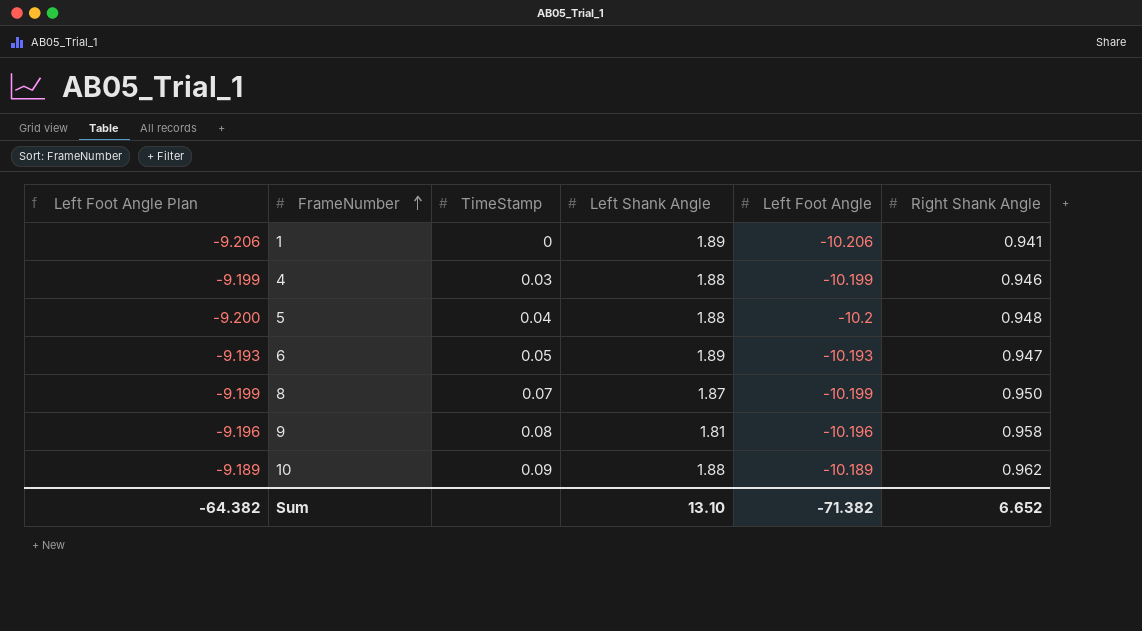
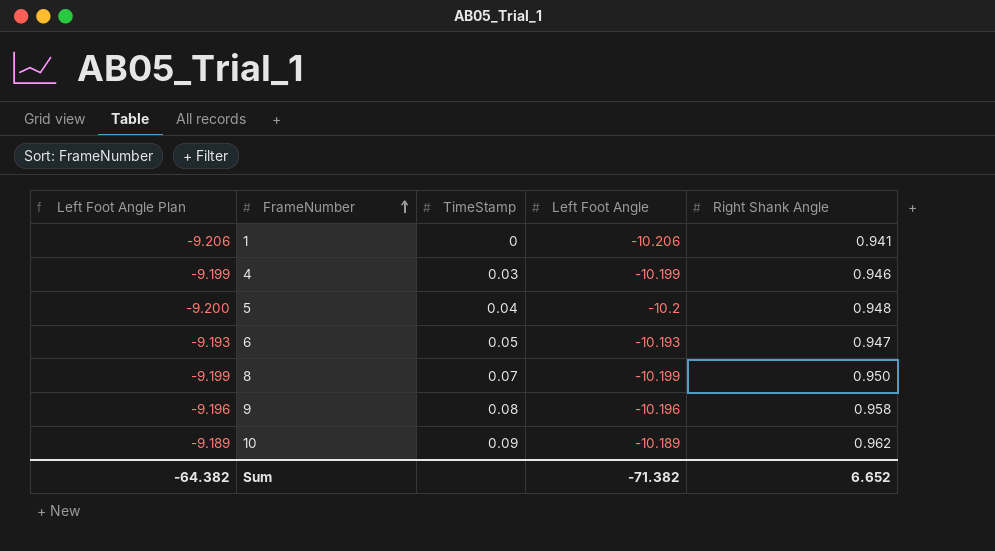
column Left Shank Angle | position: 4 -> none

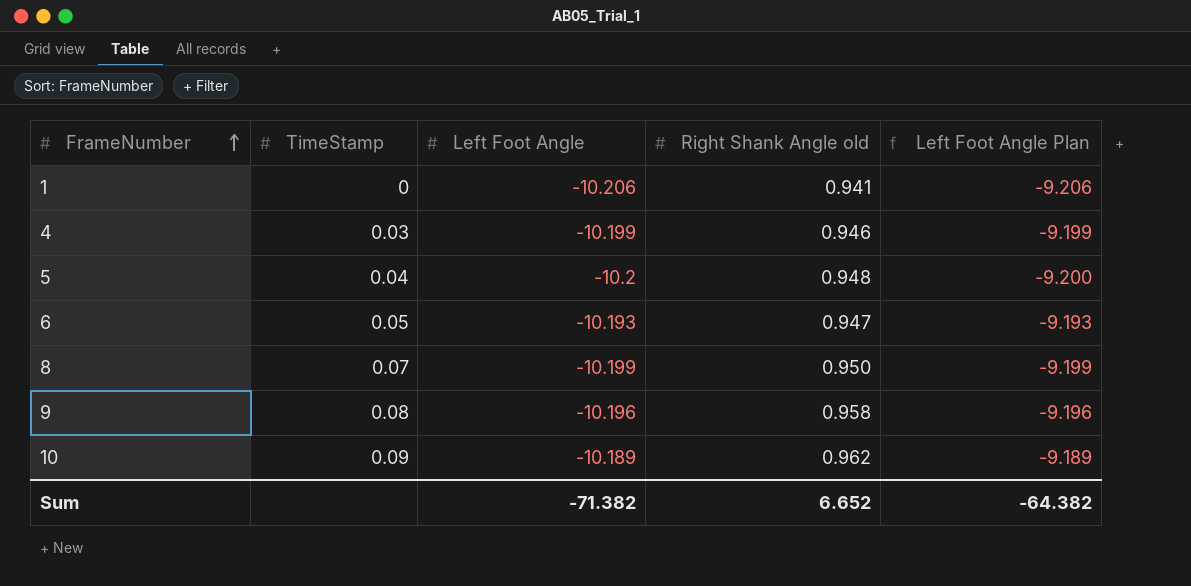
column name: Right Shank Angle -> Right Shank Angle old
column Left Foot Angle Plan | position: 1 -> 5

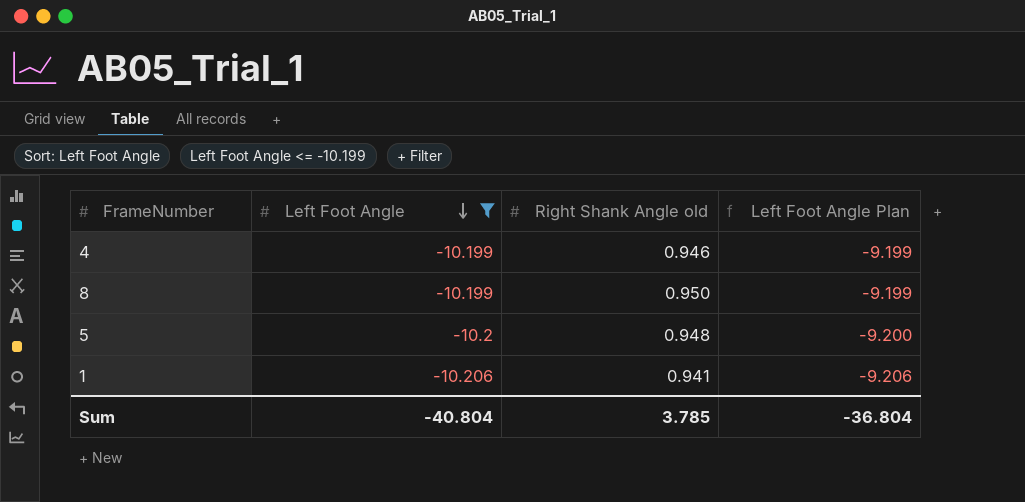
filter: none -> Left Foot Angle <= -10.199
row order: FrameNumber ascending -> Left Foot Angle descending
column TimeStamp | position: 2 -> none
Sum | Left Foot Angle: -71.382 -> -40.804
Sum | Right Shank Angle old: 6.652 -> 3.785
Sum | Left Foot Angle Plan: -64.382 -> -36.804

